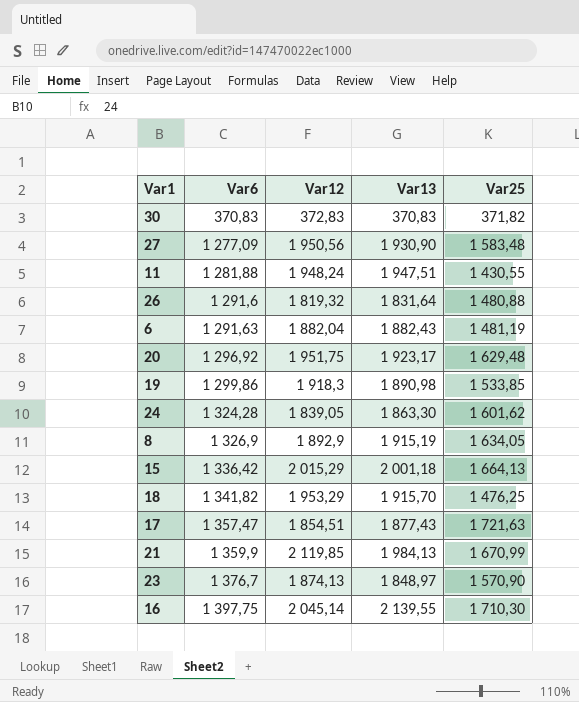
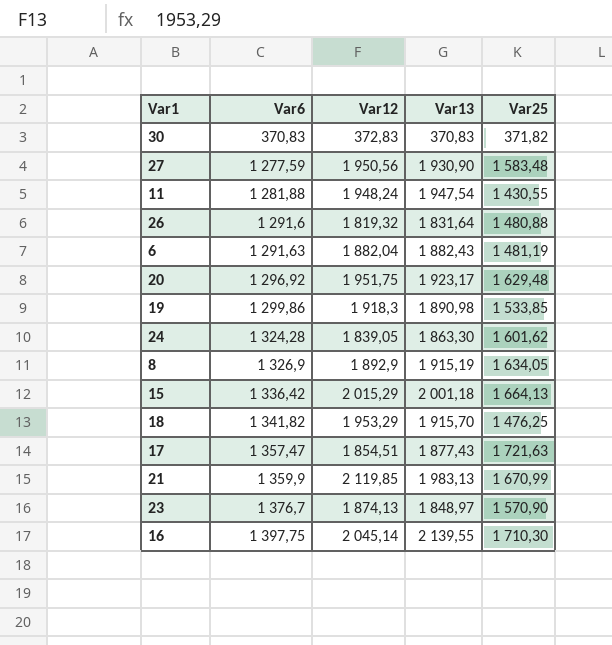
27 | Var6: 1 277,09 -> 1 277,59
11 | Var13: 1 947,51 -> 1 947,54
21 | Var13: 1 984,13 -> 1 983,13

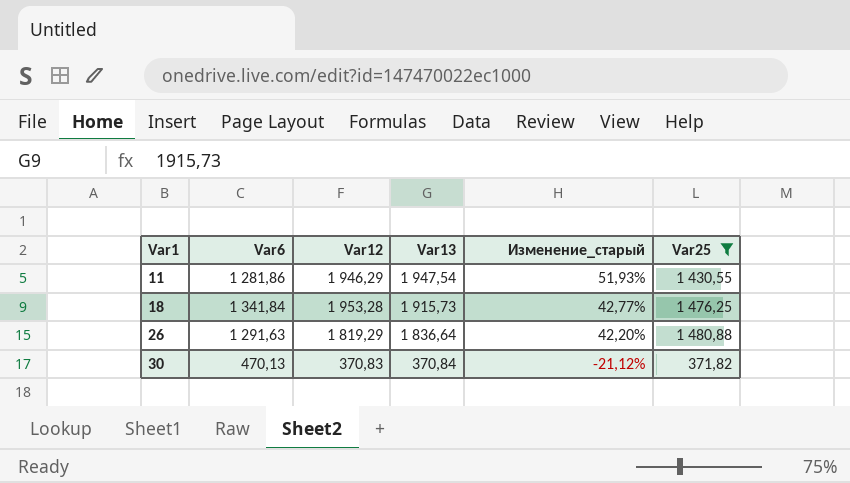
filter: none -> Var25 <= 1 480,88
row order: Var6 ascending -> Var1 ascending
column Изменение_старый | formula: none -> ([Var13] - [Var6]) / [Var6]
11 | Var6: 1 281,88 -> 1 281,86
11 | Var12: 1 948,24 -> 1 946,29
18 | Var6: 1 341,82 -> 1 341,84
18 | Var12: 1 953,29 -> 1 953,28
18 | Var13: 1 915,70 -> 1 915,73
26 | Var6: 1 291,6 -> 1 291,63
26 | Var12: 1 819,32 -> 1 819,29
26 | Var13: 1 831,64 -> 1 836,64
30 | Var6: 370,83 -> 470,13
30 | Var12: 372,83 -> 370,83
30 | Var13: 370,83 -> 370,84

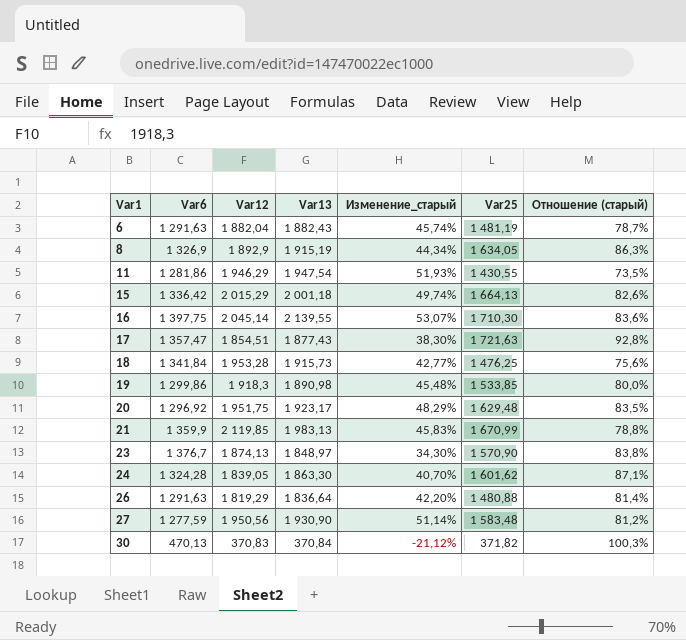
filter: Var25 <= 1 480,88 -> none
column Отношение (старый) | formula: none -> [Var25] / [Var12]

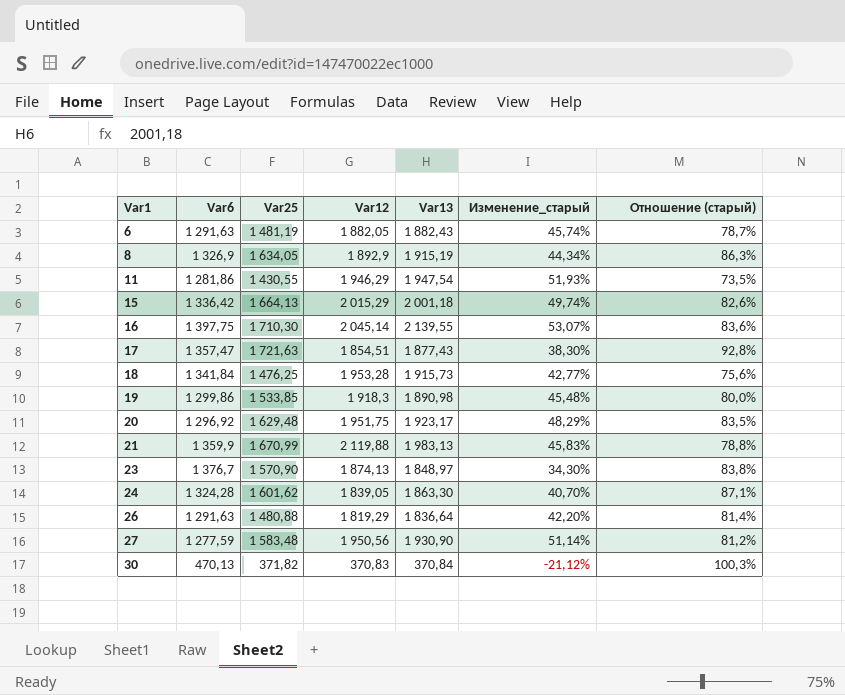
column Var25 | position: 6 -> 3
6 | Var12: 1 882,04 -> 1 882,05
21 | Var12: 2 119,85 -> 2 119,88

